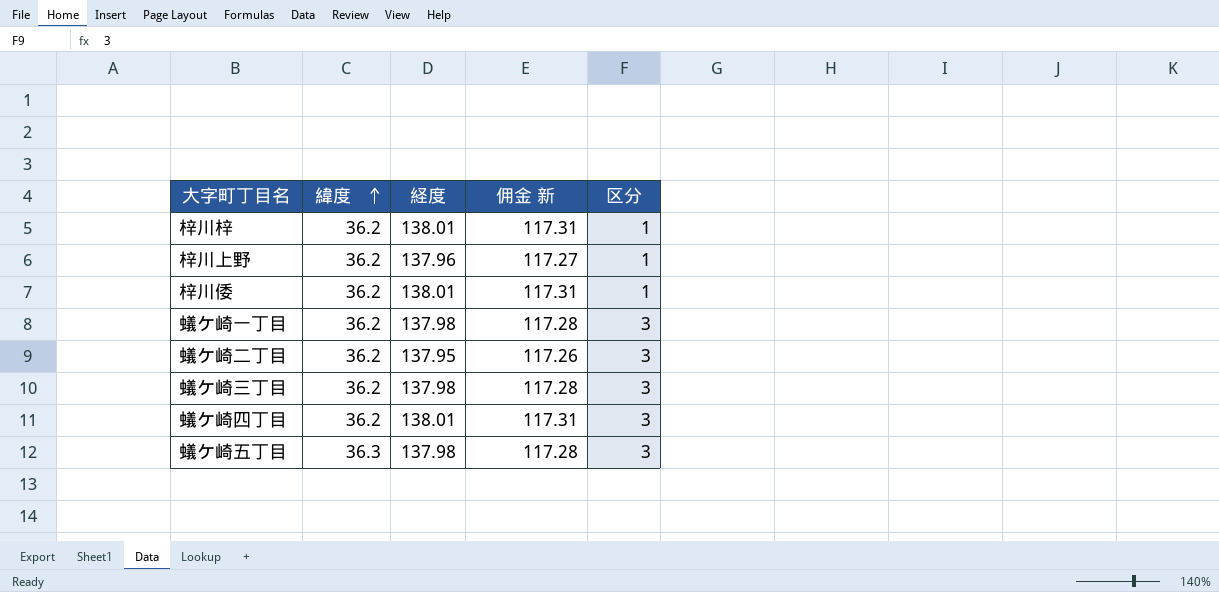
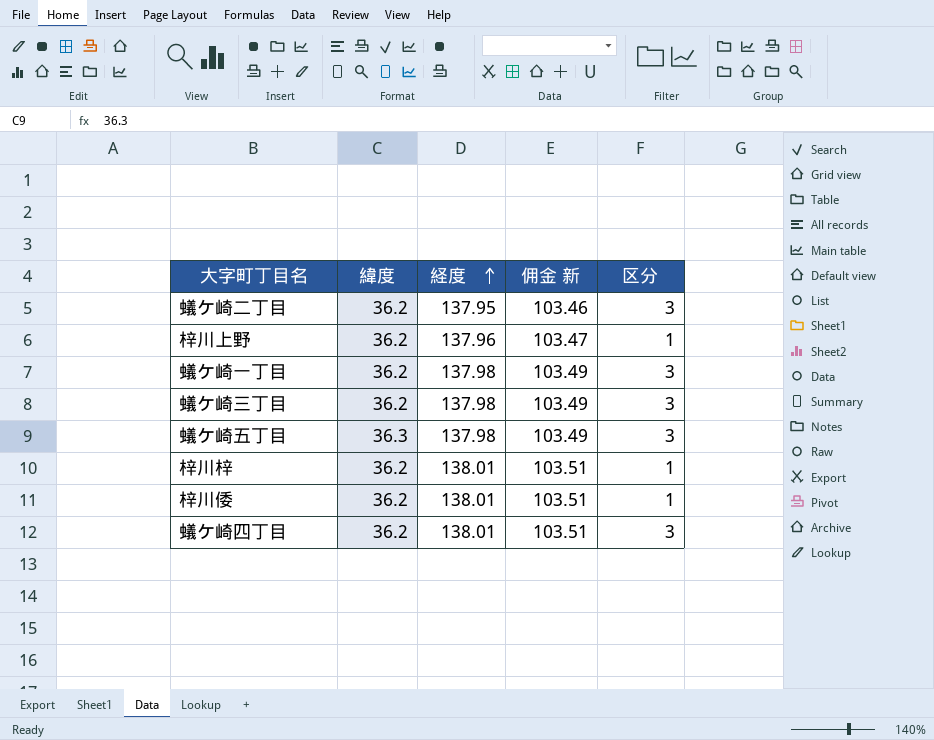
row order: 緯度 ascending -> 経度 ascending
column 佣金 新 | formula: [経度] * 0.85 -> [経度] * 0.75

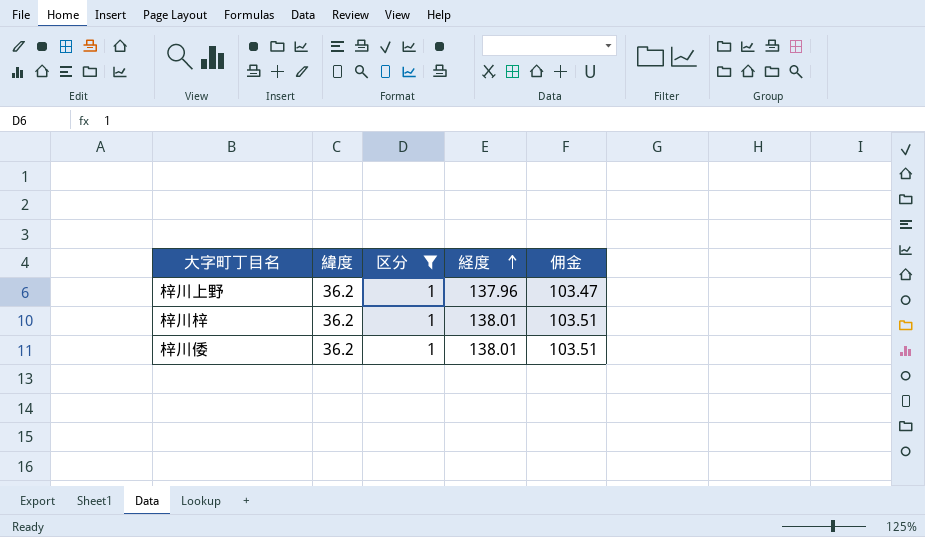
filter: none -> 区分 = 1
column 区分 | position: 5 -> 3
column name: 佣金 新 -> 佣金

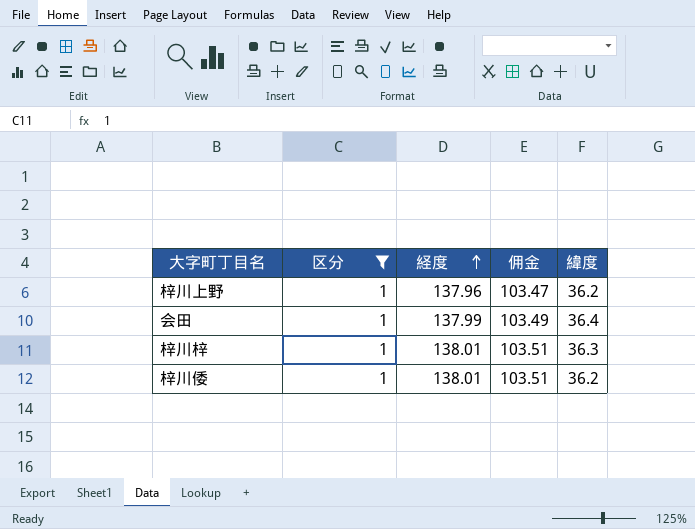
column 緯度 | position: 2 -> 5
row 会田: none -> 1 | 137.99 | 103.49 | 36.4
梓川梓 | 緯度: 36.2 -> 36.3

